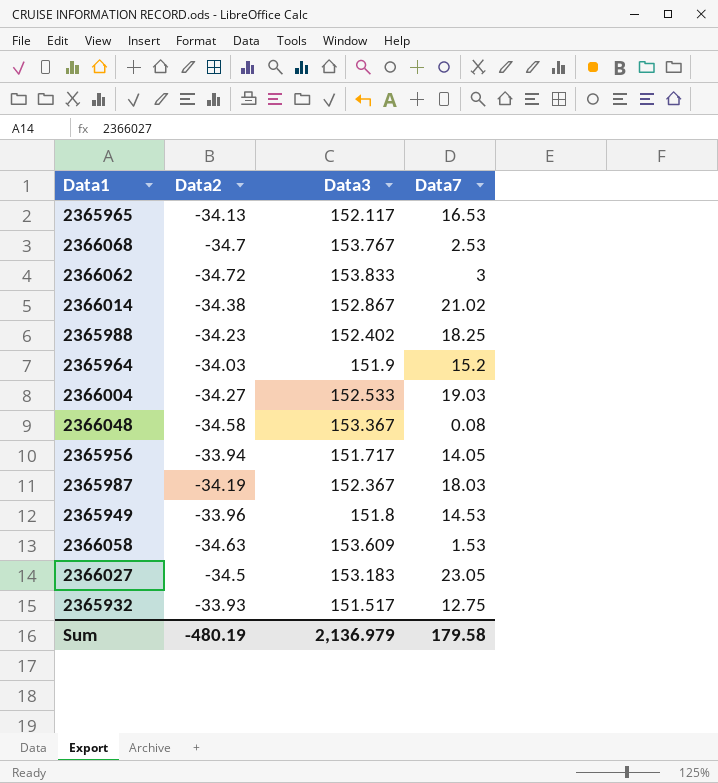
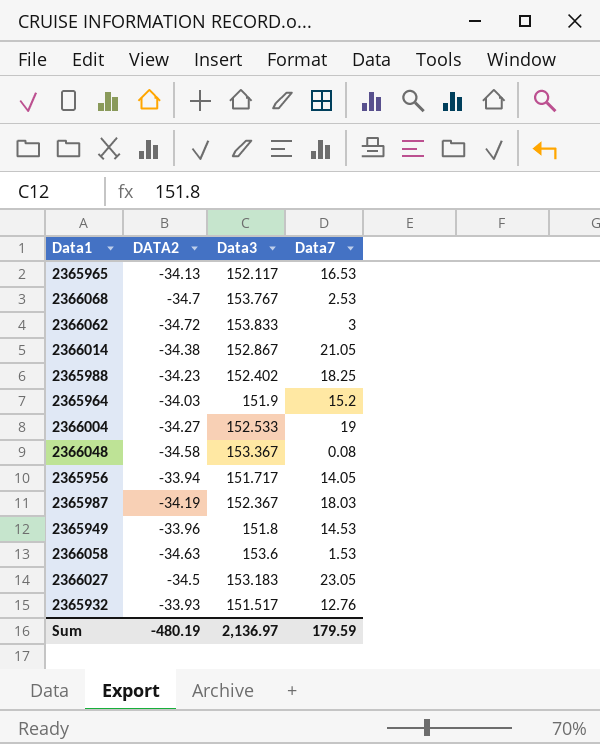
column name: Data2 -> DATA2
2366014 | Data7: 21.02 -> 21.05
2366004 | Data7: 19.03 -> 19
2366058 | Data3: 153.609 -> 153.6
2365932 | Data7: 12.75 -> 12.76
Sum | Data3: 2,136.979 -> 2,136.97
Sum | Data7: 179.58 -> 179.59

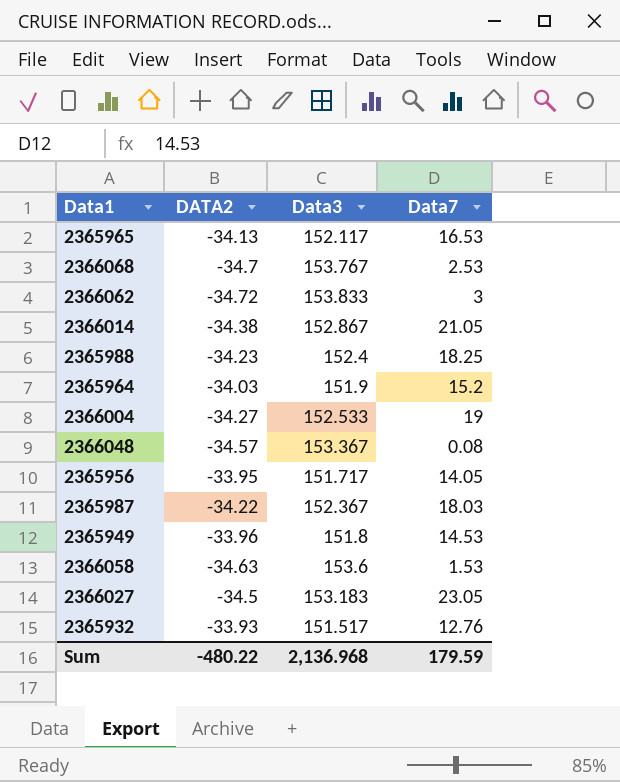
2365988 | Data3: 152.402 -> 152.4
2366048 | DATA2: -34.58 -> -34.57
2365956 | DATA2: -33.94 -> -33.95
2365987 | DATA2: -34.19 -> -34.22
Sum | DATA2: -480.19 -> -480.22
Sum | Data3: 2,136.97 -> 2,136.968

